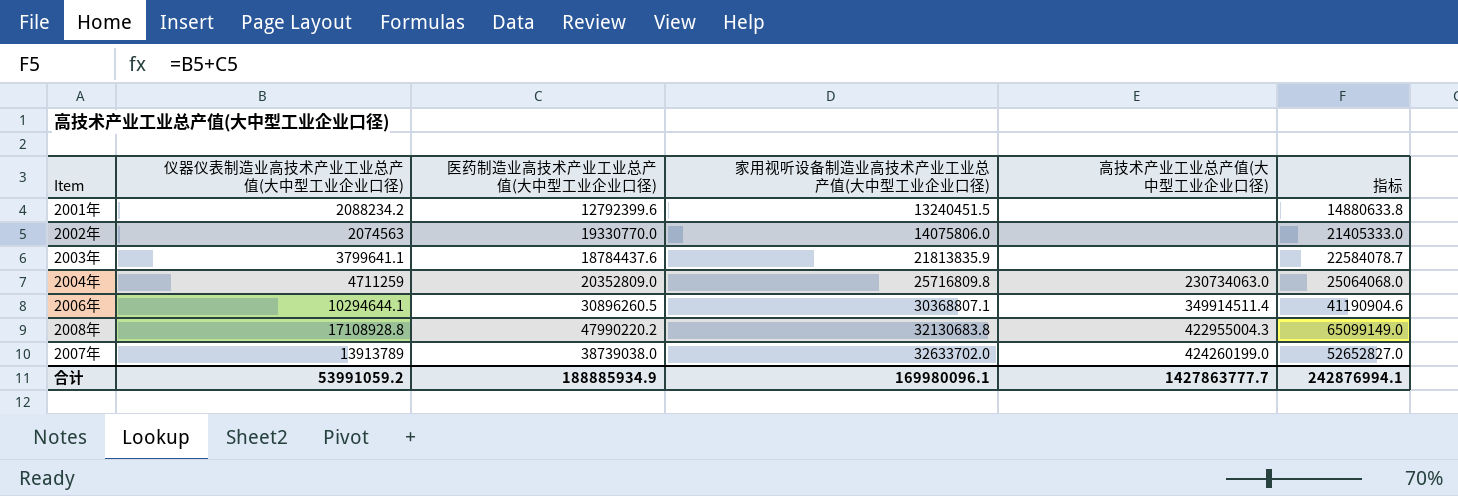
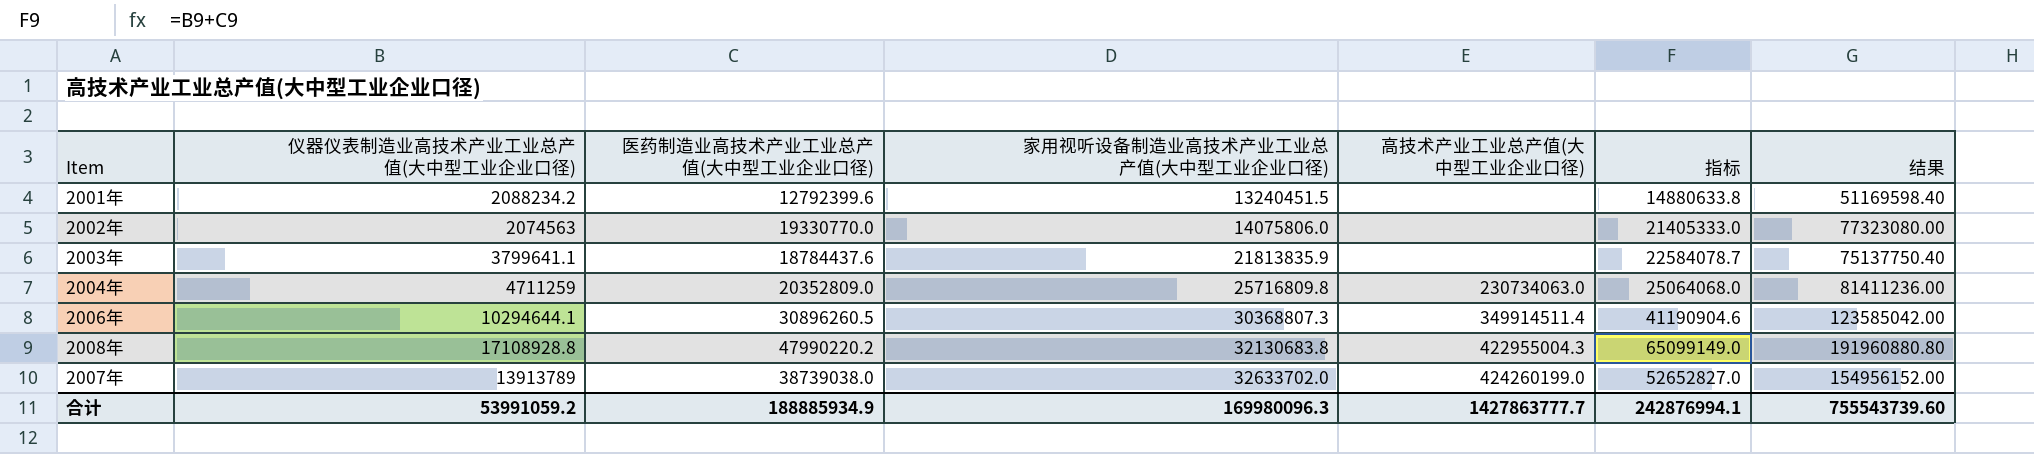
column 结果 | formula: none -> [医药制造业高技术产业工业总产值(大中型工业企业口径)] * 4
2006年 | 家用视听设备制造业高技术产业工业总产值(大中型工业企业口径): 30368807.1 -> 30368807.3
合计 | 家用视听设备制造业高技术产业工业总产值(大中型工业企业口径): 169980096.1 -> 169980096.3

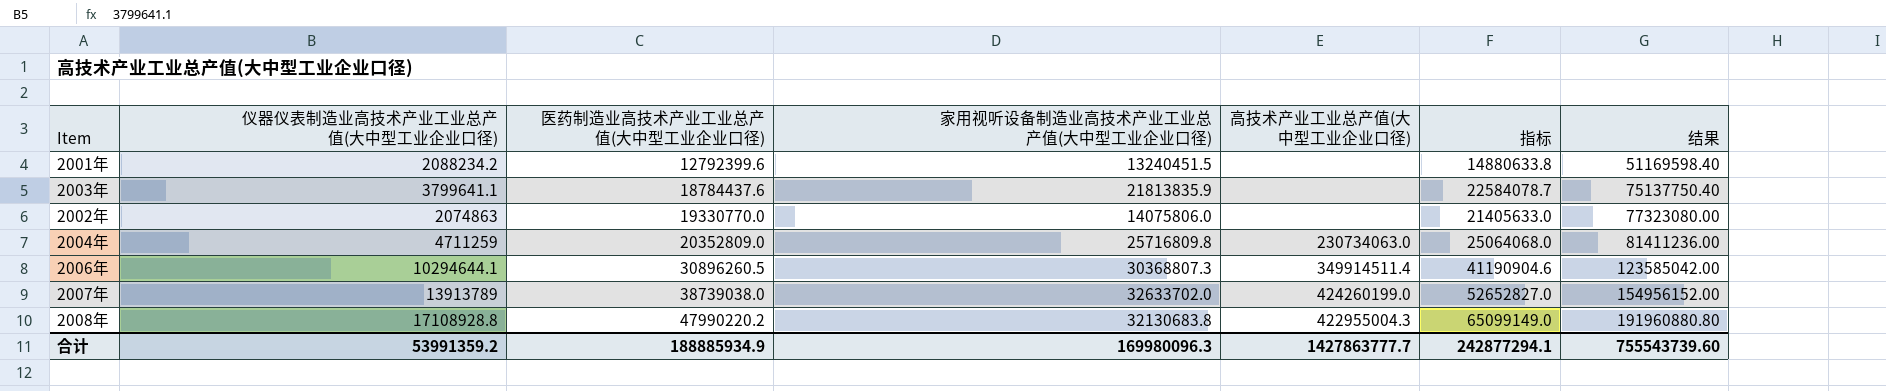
row order: 家用视听设备制造业高技术产业工业总产值(大中型工业企业口径) ascending -> 医药制造业高技术产业工业总产值(大中型工业企业口径) ascending
2002年 | 仪器仪表制造业高技术产业工业总产值(大中型工业企业口径): 2074563 -> 2074863
2002年 | 指标: 21405333.0 -> 21405633.0
合计 | 仪器仪表制造业高技术产业工业总产值(大中型工业企业口径): 53991059.2 -> 53991359.2
合计 | 指标: 242876994.1 -> 242877294.1

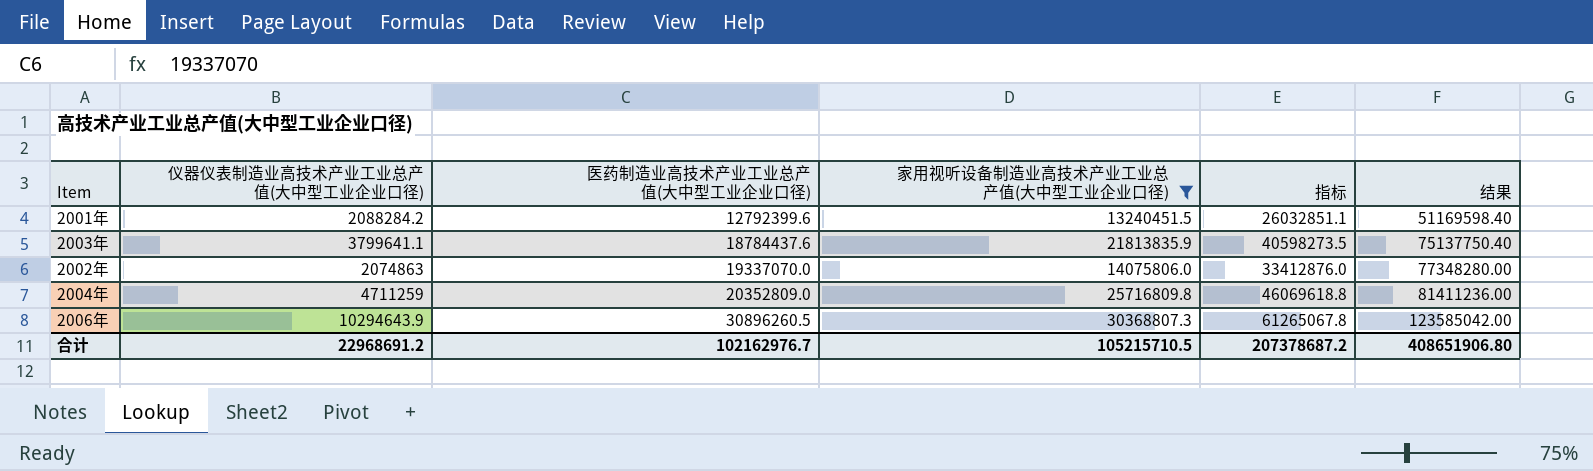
filter: none -> 家用视听设备制造业高技术产业工业总产值(大中型工业企业口径) <= 30368807.3
column 高技术产业工业总产值(大中型工业企业口径) | position: 5 -> none
column 指标 | formula: [仪器仪表制造业高技术产业工业总产值(大中型工业企业口径)] + [医药制造业高技术产业工业总产值(大中型工业企业口径)] -> [医药制造业高技术产业工业总产值(大中型工业企业口径)] + [家用视听设备制造业高技术产业工业总产值(大中型工业企业口径)]
2001年 | 仪器仪表制造业高技术产业工业总产值(大中型工业企业口径): 2088234.2 -> 2088284.2
2002年 | 医药制造业高技术产业工业总产值(大中型工业企业口径): 19330770.0 -> 19337070.0
2002年 | 结果: 77323080.00 -> 77348280.00
2006年 | 仪器仪表制造业高技术产业工业总产值(大中型工业企业口径): 10294644.1 -> 10294643.9
合计 | 仪器仪表制造业高技术产业工业总产值(大中型工业企业口径): 53991359.2 -> 22968691.2
合计 | 医药制造业高技术产业工业总产值(大中型工业企业口径): 188885934.9 -> 102162976.7
合计 | 家用视听设备制造业高技术产业工业总产值(大中型工业企业口径): 169980096.3 -> 105215710.5
合计 | 指标: 242877294.1 -> 207378687.2
合计 | 结果: 755543739.60 -> 408651906.80

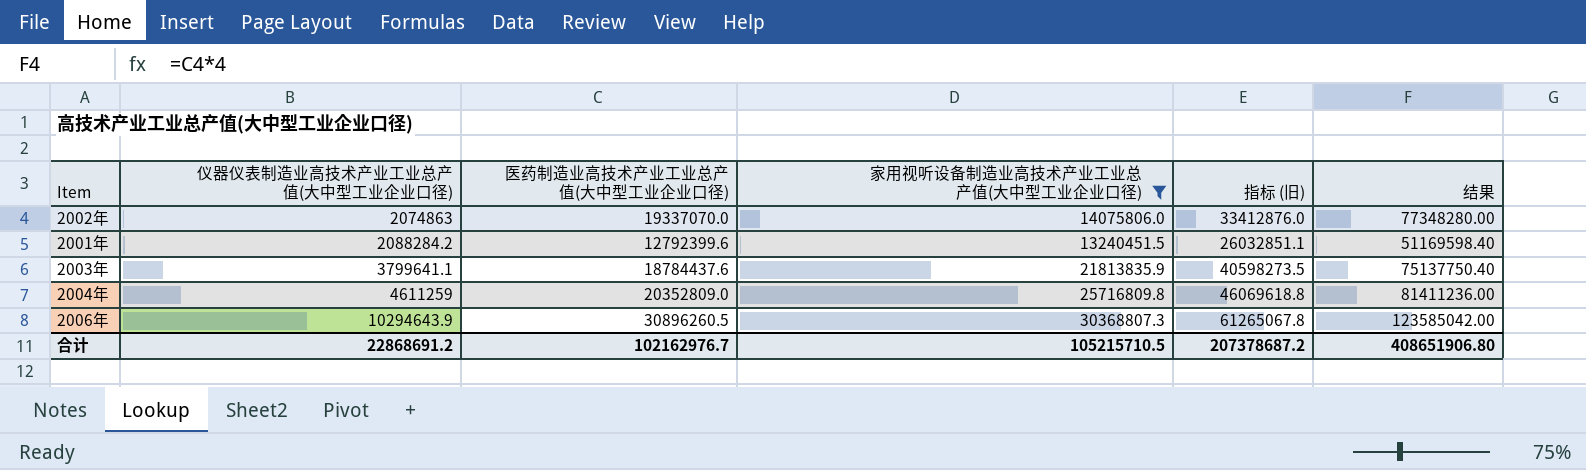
row order: 医药制造业高技术产业工业总产值(大中型工业企业口径) ascending -> 仪器仪表制造业高技术产业工业总产值(大中型工业企业口径) ascending
column name: 指标 -> 指标 (旧)
2004年 | 仪器仪表制造业高技术产业工业总产值(大中型工业企业口径): 4711259 -> 4611259
合计 | 仪器仪表制造业高技术产业工业总产值(大中型工业企业口径): 22968691.2 -> 22868691.2

